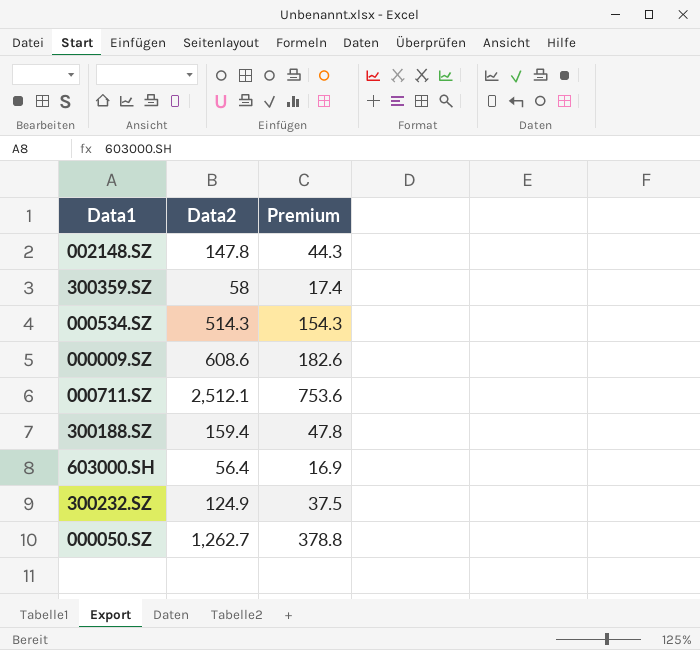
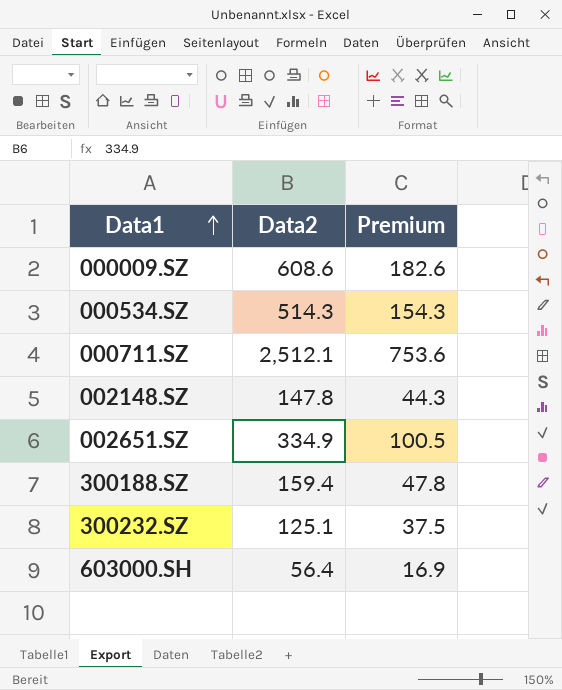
row order: none -> Data1 ascending
row 300359.SZ: 58 | 17.4 -> none
row 000050.SZ: 1,262.7 | 378.8 -> none
row 002651.SZ: none -> 334.9 | 100.5
300232.SZ | Data2: 124.9 -> 125.1

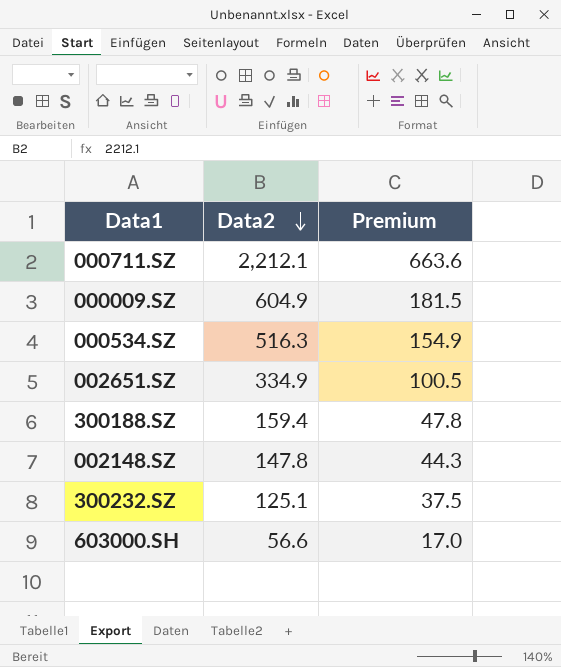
row order: Data1 ascending -> Data2 descending
000711.SZ | Data2: 2,512.1 -> 2,212.1
000711.SZ | Premium: 753.6 -> 663.6
000009.SZ | Data2: 608.6 -> 604.9
000009.SZ | Premium: 182.6 -> 181.5
000534.SZ | Data2: 514.3 -> 516.3
000534.SZ | Premium: 154.3 -> 154.9
603000.SH | Data2: 56.4 -> 56.6
603000.SH | Premium: 16.9 -> 17.0

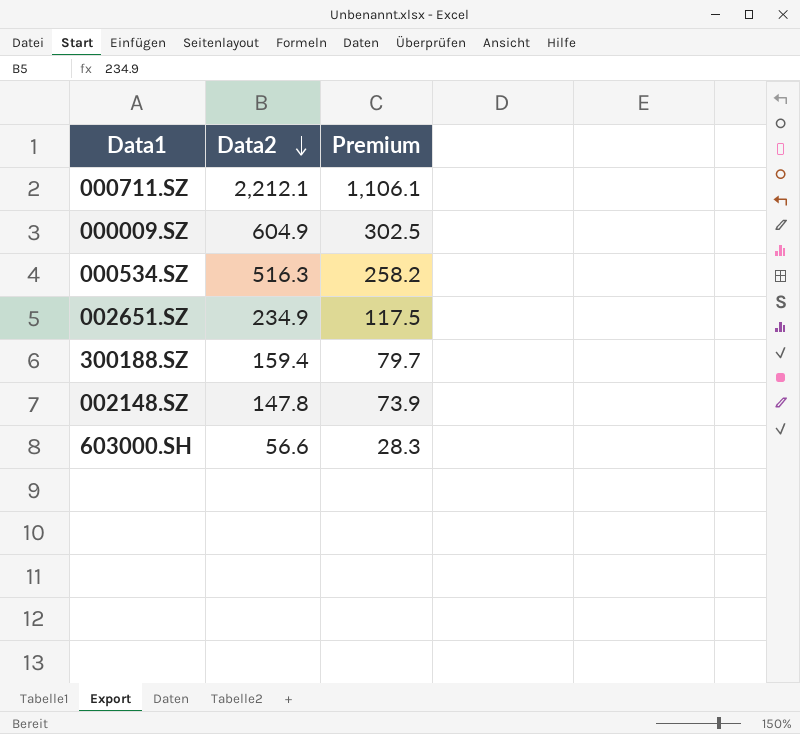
column Premium | formula: [Data2] * 0.3 -> [Data2] * 0.5
row 300232.SZ: 125.1 | 37.5 -> none
002651.SZ | Data2: 334.9 -> 234.9

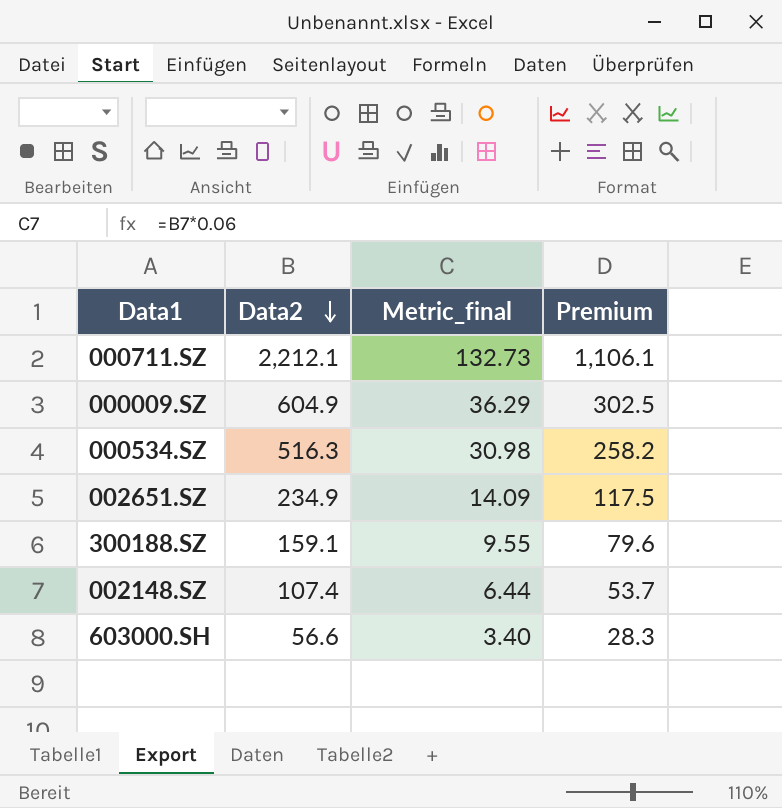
column Metric_final | formula: none -> [Data2] * 0.06
300188.SZ | Data2: 159.4 -> 159.1
300188.SZ | Premium: 79.7 -> 79.6
002148.SZ | Data2: 147.8 -> 107.4
002148.SZ | Premium: 73.9 -> 53.7

